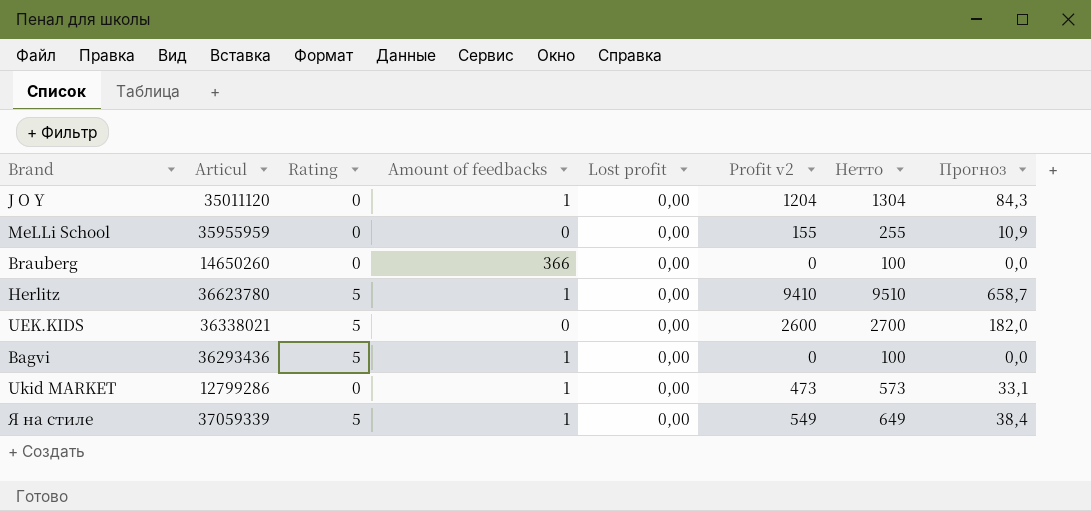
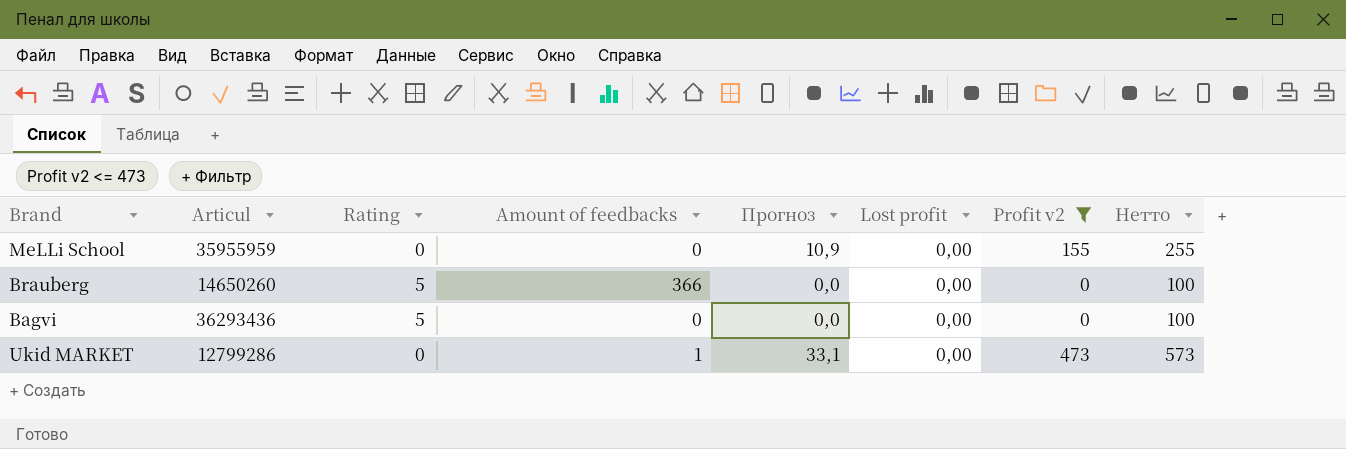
filter: none -> Profit v2 <= 473
column Прогноз | position: 8 -> 5
Brauberg | Rating: 0 -> 5
Bagvi | Amount of feedbacks: 1 -> 0

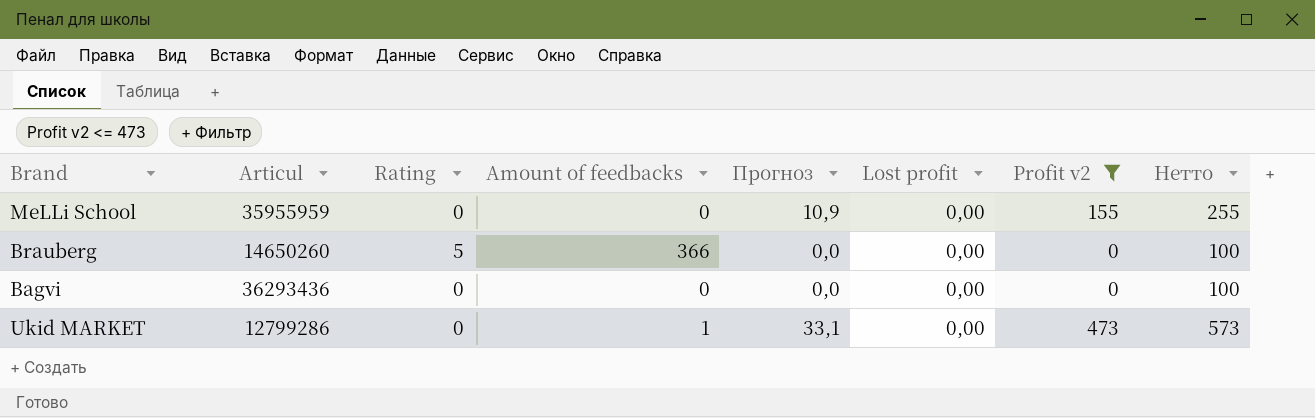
Bagvi | Rating: 5 -> 0

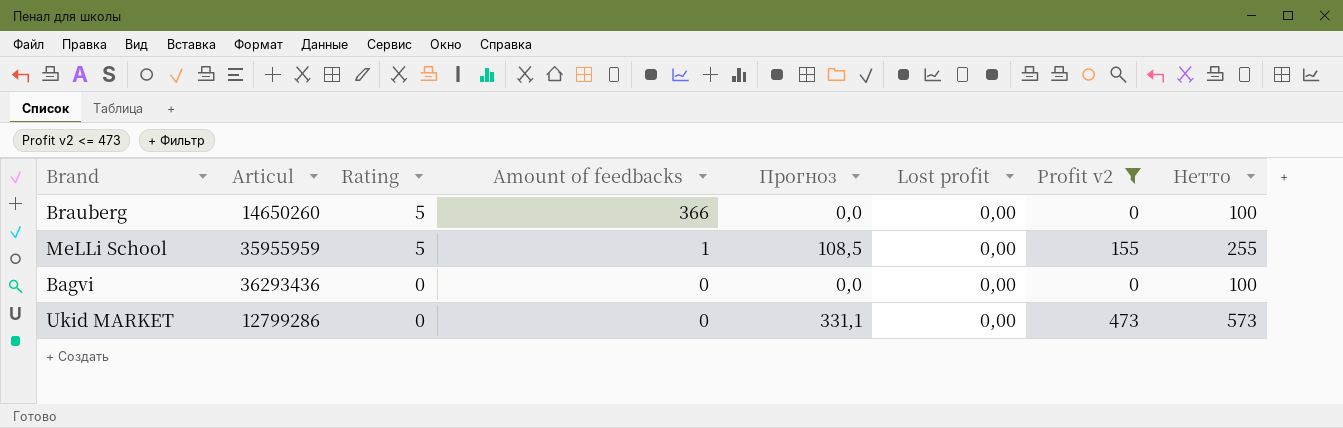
row order: none -> Rating descending
column Прогноз | formula: [Profit v2] * 0,07 -> [Profit v2] * 0,7
MeLLi School | Rating: 0 -> 5
MeLLi School | Amount of feedbacks: 0 -> 1
Ukid MARKET | Amount of feedbacks: 1 -> 0

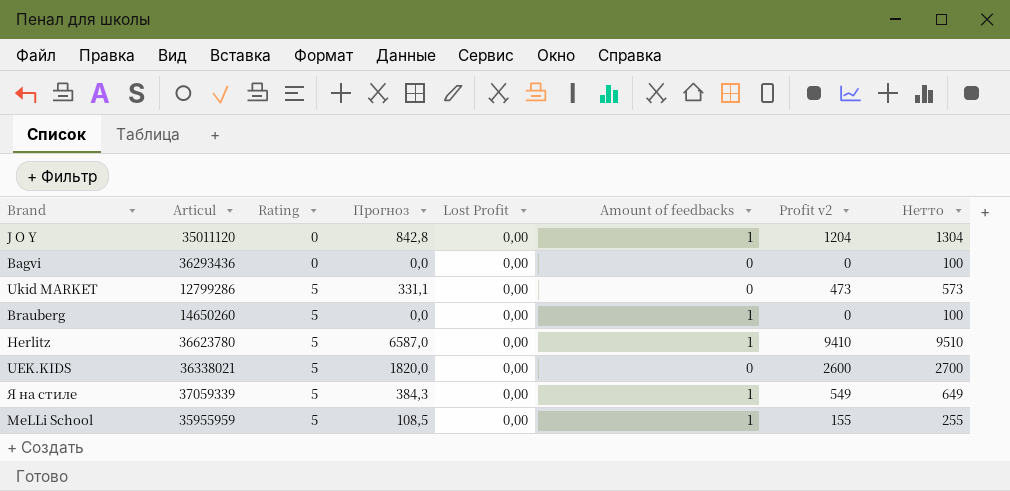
filter: Profit v2 <= 473 -> none
row order: Rating descending -> Rating ascending
column name: Lost profit -> Lost Profit
column Amount of feedbacks | position: 4 -> 6
Ukid MARKET | Rating: 0 -> 5
Brauberg | Amount of feedbacks: 366 -> 1

